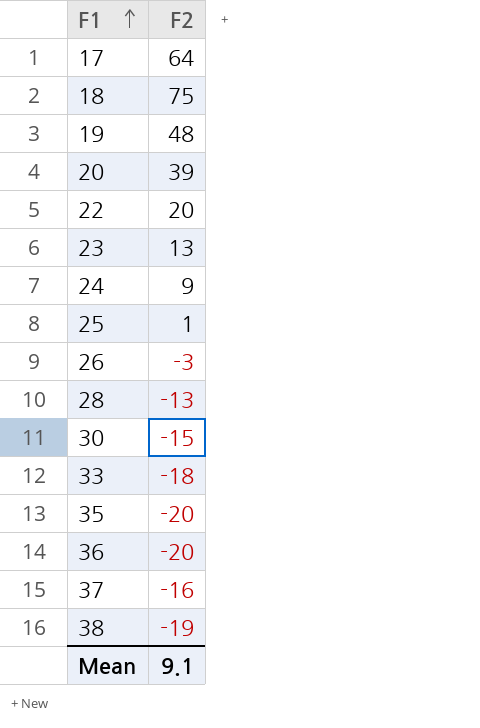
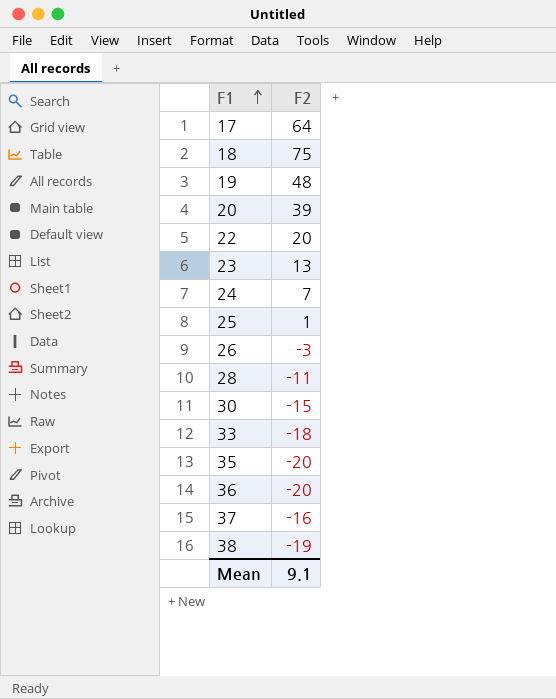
24 | F2: 9 -> 7
28 | F2: -13 -> -11

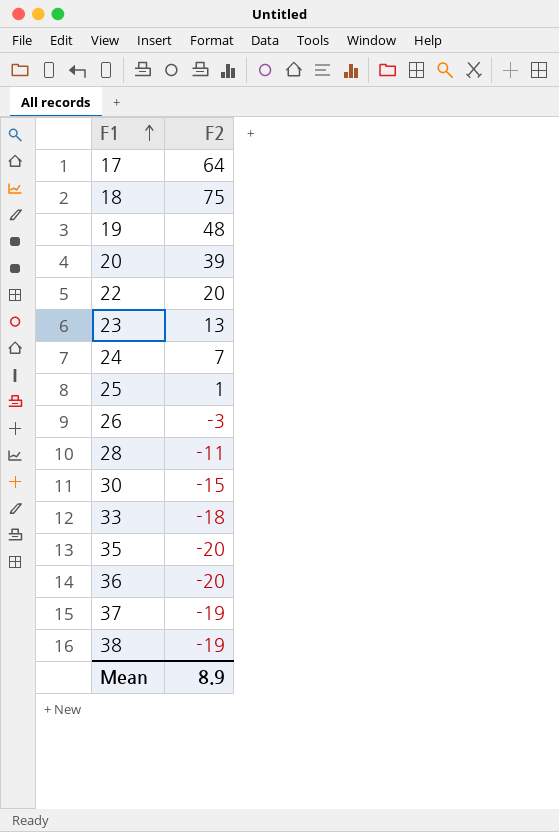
37 | F2: -16 -> -19
Mean | F2: 9.1 -> 8.9

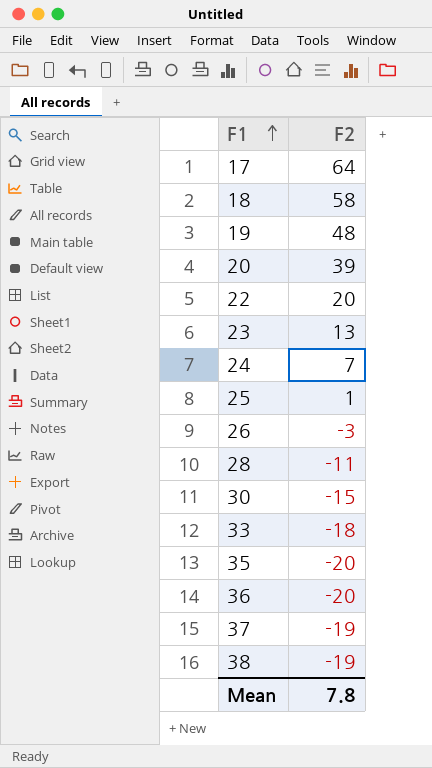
18 | F2: 75 -> 58
Mean | F2: 8.9 -> 7.8

